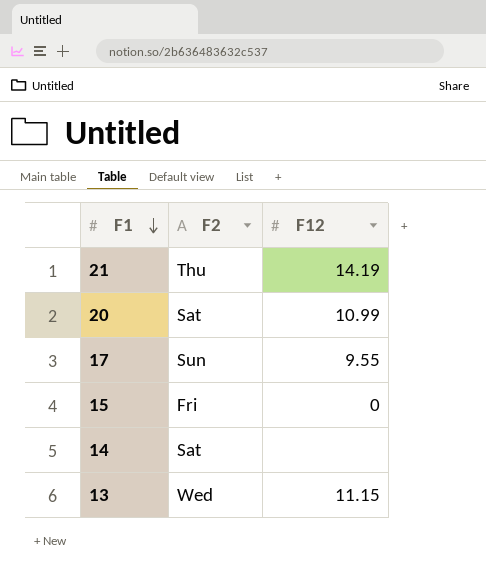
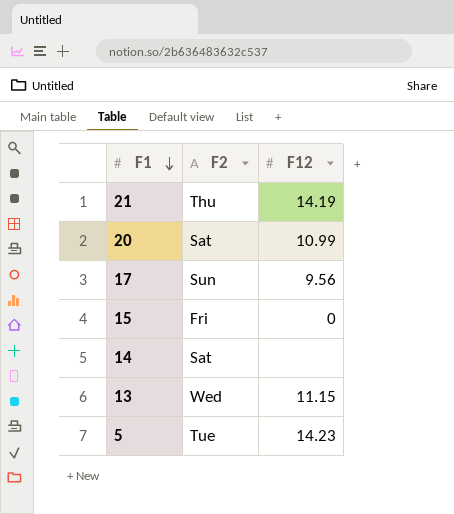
17 | F12: 9.55 -> 9.56
row 5: none -> Tue | 14.23

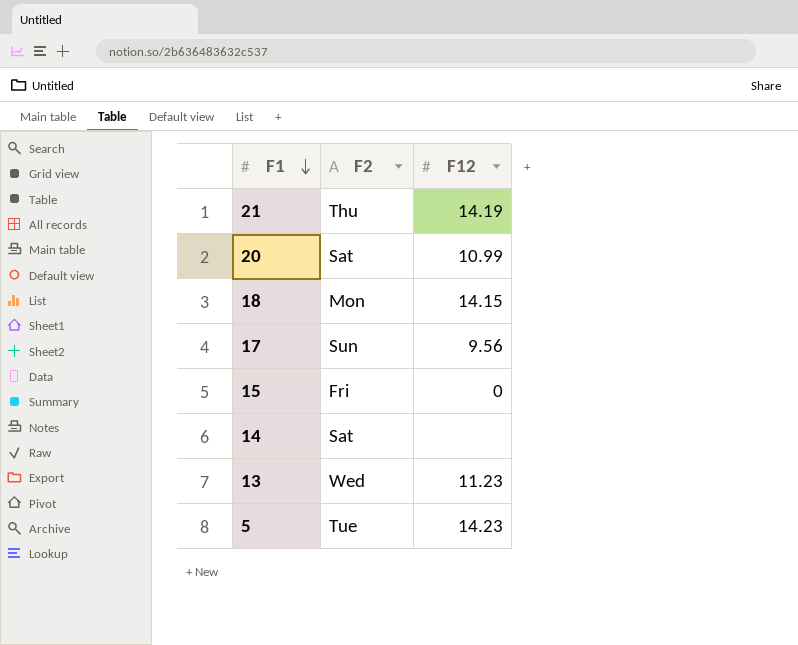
row 18: none -> Mon | 14.15
13 | F12: 11.15 -> 11.23

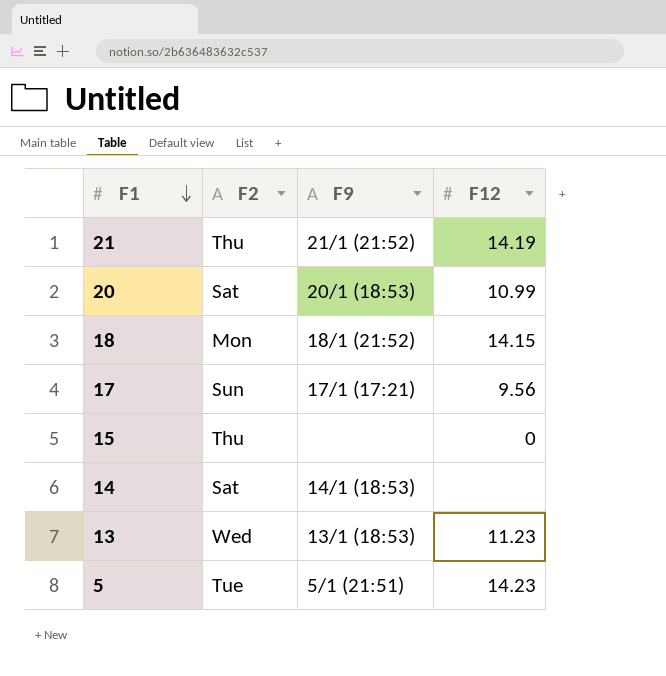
column F9 | position: none -> 3
15 | F2: Fri -> Thu

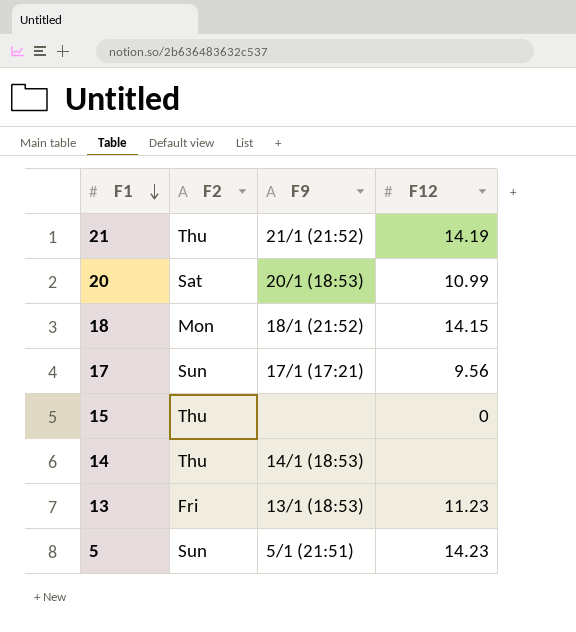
14 | F2: Sat -> Thu
13 | F2: Wed -> Fri
5 | F2: Tue -> Sun

